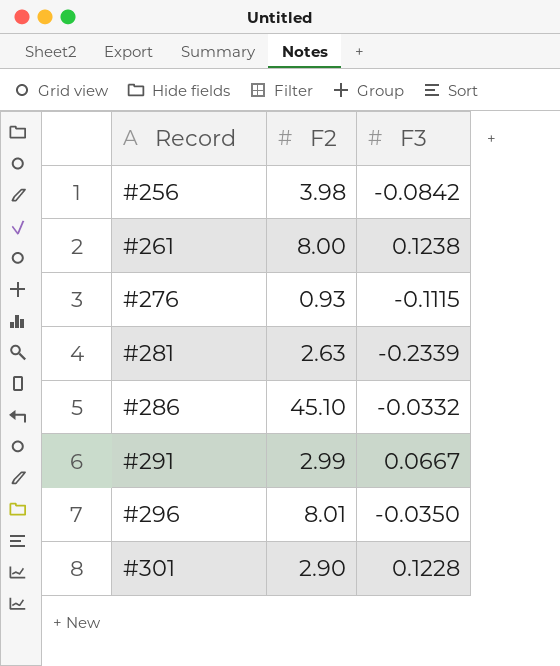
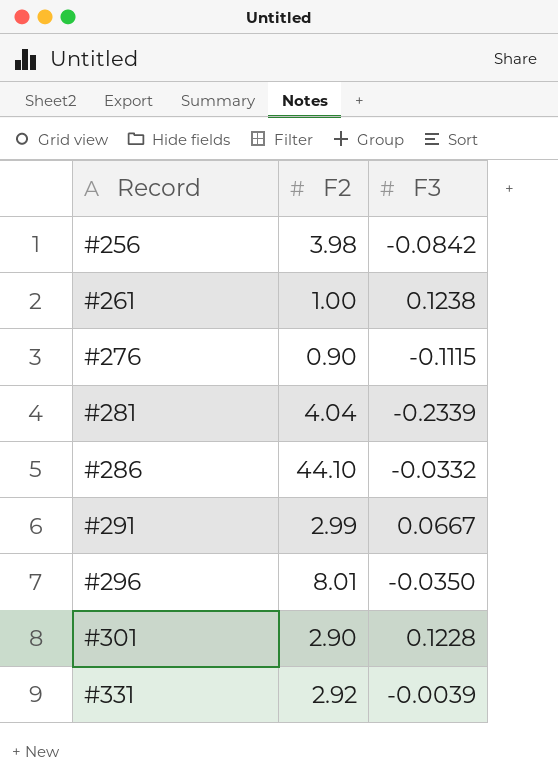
#261 | F2: 8.00 -> 1.00
#276 | F2: 0.93 -> 0.90
#281 | F2: 2.63 -> 4.04
#286 | F2: 45.10 -> 44.10
row #331: none -> 2.92 | -0.0039

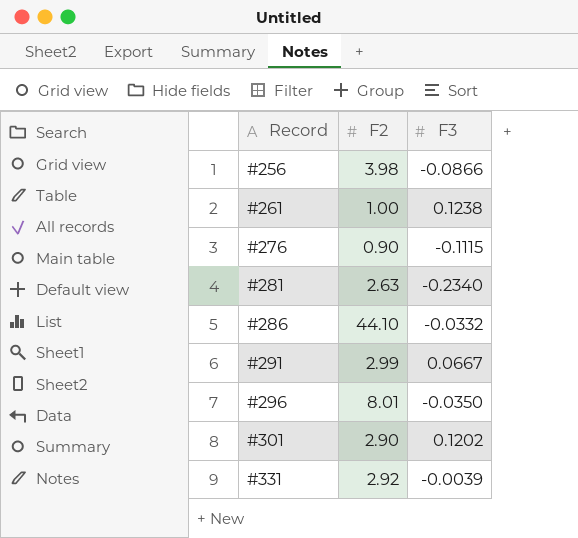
#256 | F3: -0.0842 -> -0.0866
#281 | F2: 4.04 -> 2.63
#281 | F3: -0.2339 -> -0.2340
#301 | F3: 0.1228 -> 0.1202

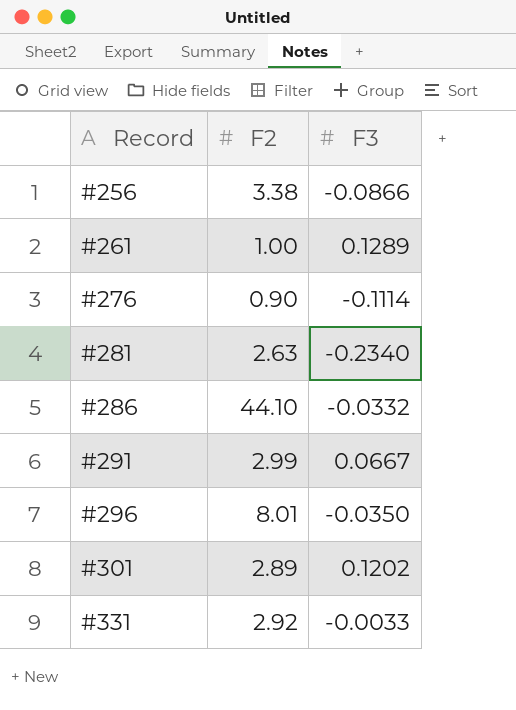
#256 | F2: 3.98 -> 3.38
#261 | F3: 0.1238 -> 0.1289
#276 | F3: -0.1115 -> -0.1114
#301 | F2: 2.90 -> 2.89
#331 | F3: -0.0039 -> -0.0033

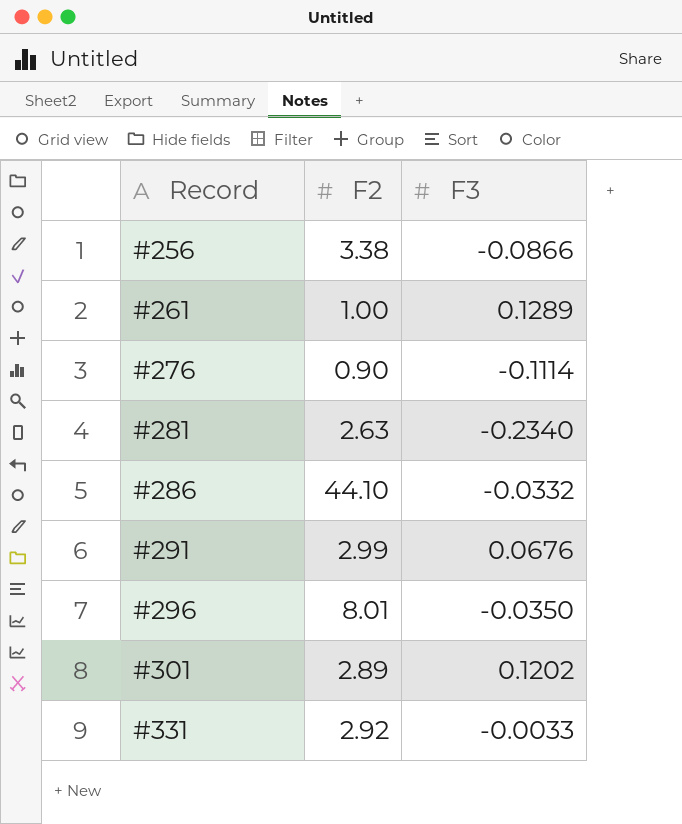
#291 | F3: 0.0667 -> 0.0676

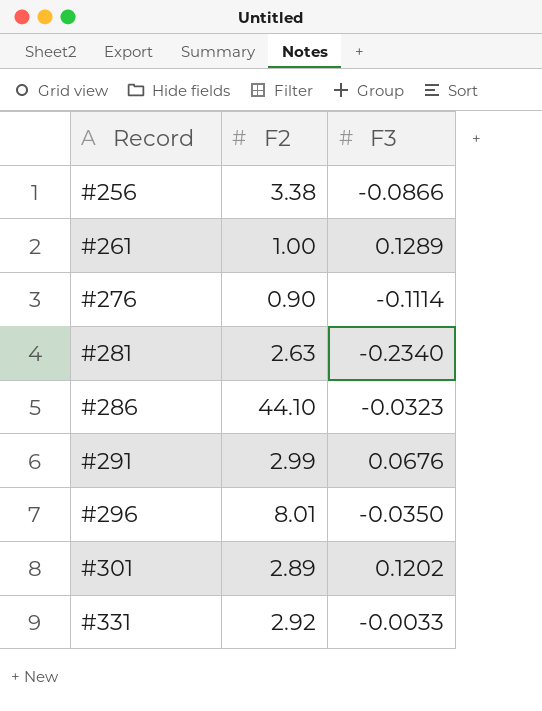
#286 | F3: -0.0332 -> -0.0323

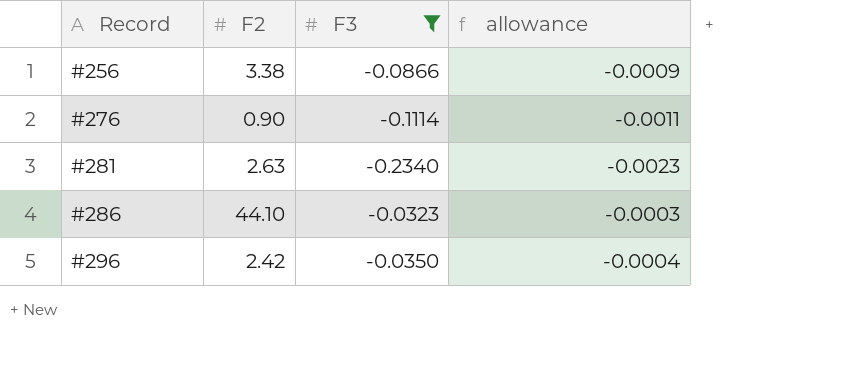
filter: none -> F3 <= -0.0323
column allowance | formula: none -> [F3] * 0.01
#296 | F2: 8.01 -> 2.42

